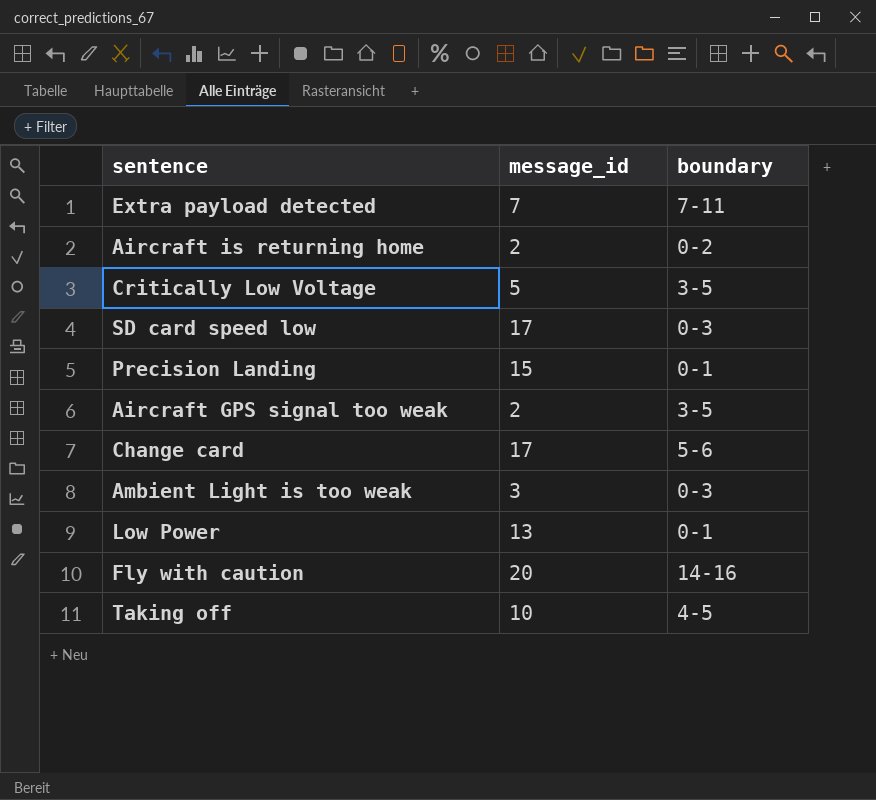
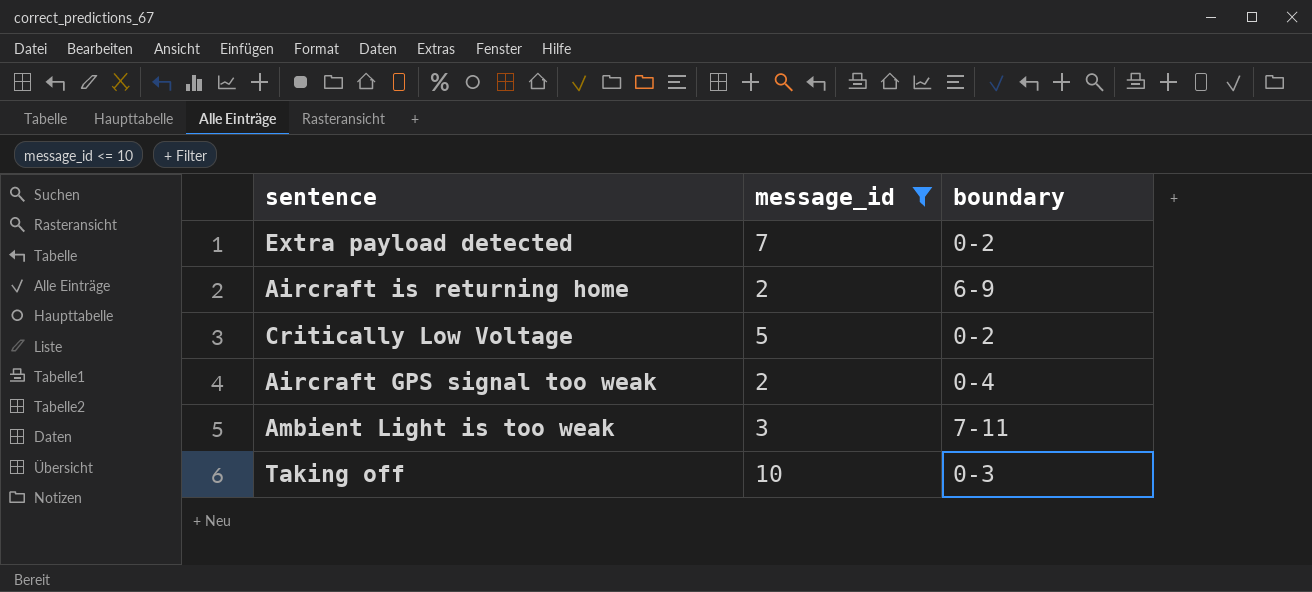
filter: none -> message_id <= 10
Extra payload detected | boundary: 7-11 -> 0-2
Aircraft is returning home | boundary: 0-2 -> 6-9
Critically Low Voltage | boundary: 3-5 -> 0-2
Aircraft GPS signal too weak | boundary: 3-5 -> 0-4
Ambient Light is too weak | boundary: 0-3 -> 7-11
Taking off | boundary: 4-5 -> 0-3

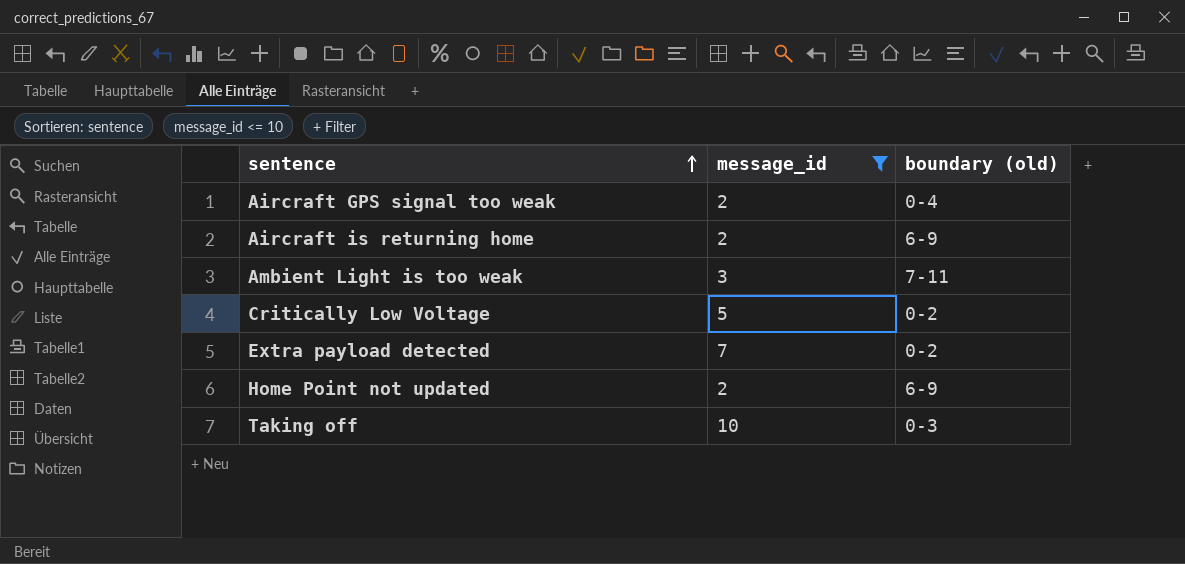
row order: none -> sentence ascending
column name: boundary -> boundary (old)
row Home Point not updated: none -> 2 | 6-9

